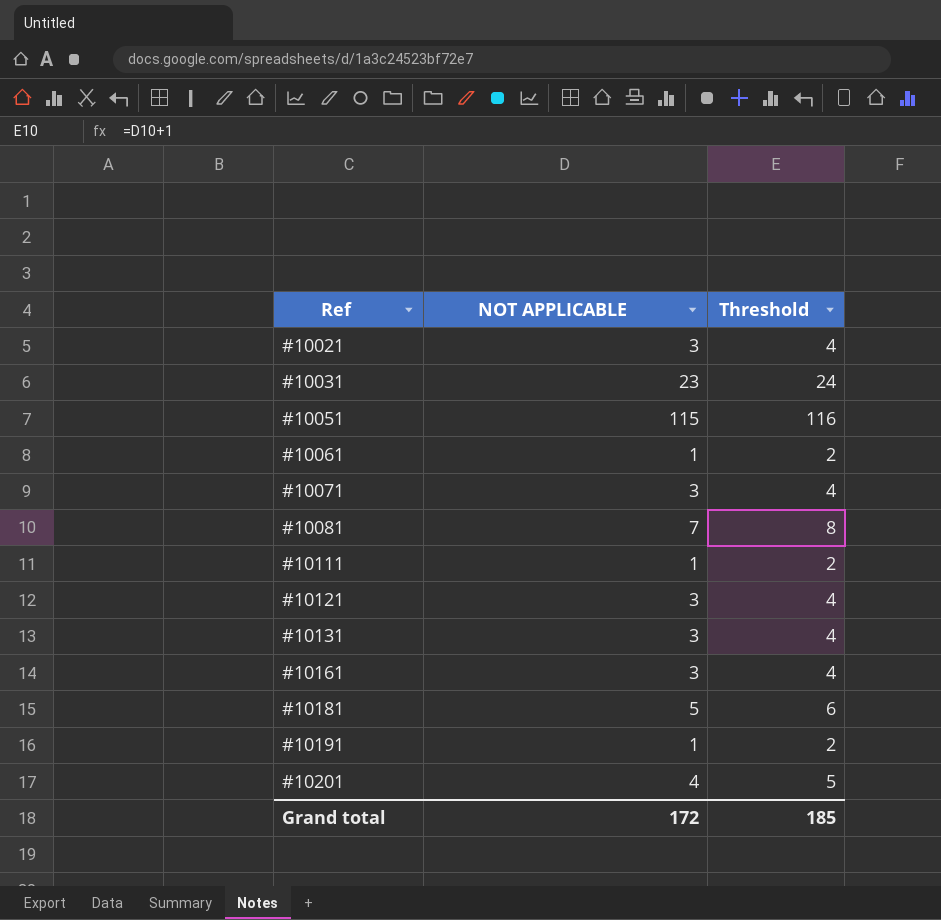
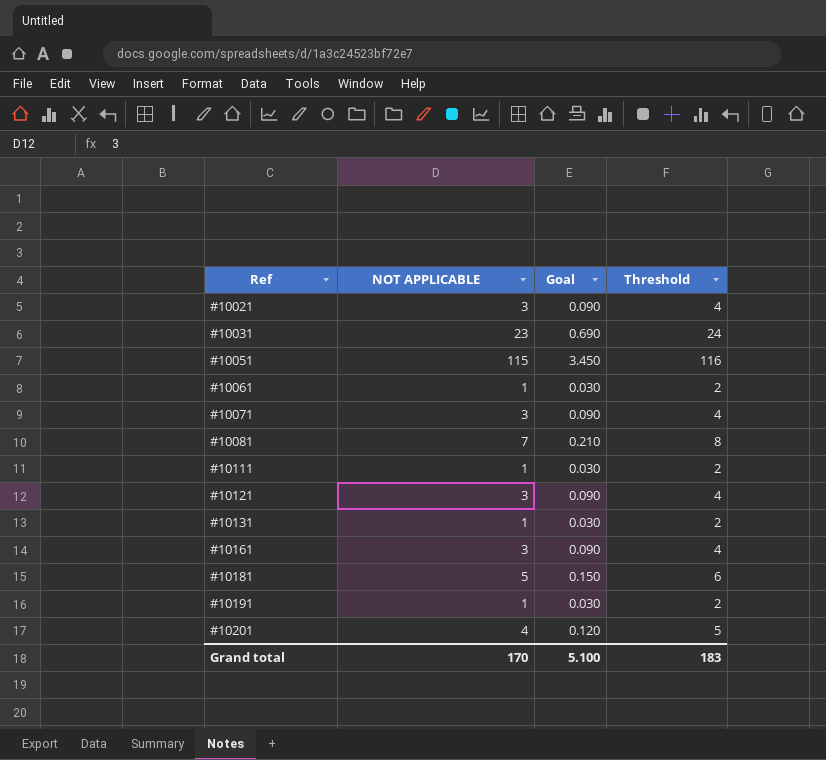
column Goal | formula: none -> [NOT APPLICABLE] * 0.03
#10131 | NOT APPLICABLE: 3 -> 1
#10131 | Threshold: 4 -> 2
Grand total | NOT APPLICABLE: 172 -> 170
Grand total | Threshold: 185 -> 183

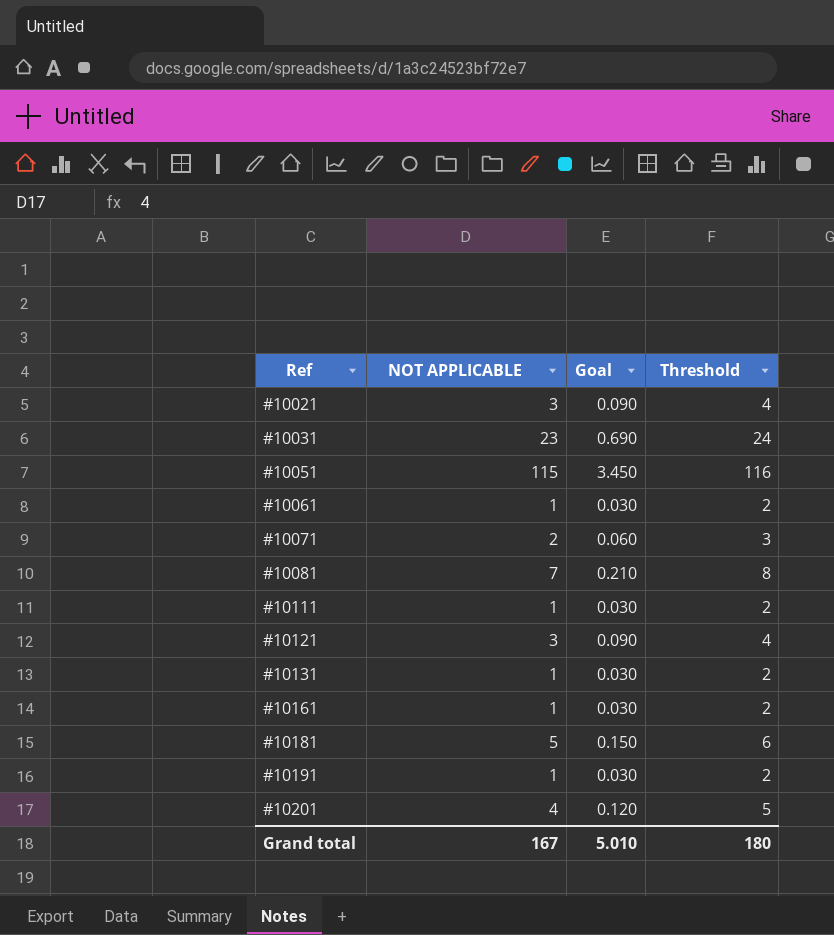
#10071 | NOT APPLICABLE: 3 -> 2
#10071 | Goal: 0.090 -> 0.060
#10071 | Threshold: 4 -> 3
#10161 | NOT APPLICABLE: 3 -> 1
#10161 | Goal: 0.090 -> 0.030
#10161 | Threshold: 4 -> 2
Grand total | NOT APPLICABLE: 170 -> 167
Grand total | Goal: 5.100 -> 5.010
Grand total | Threshold: 183 -> 180

